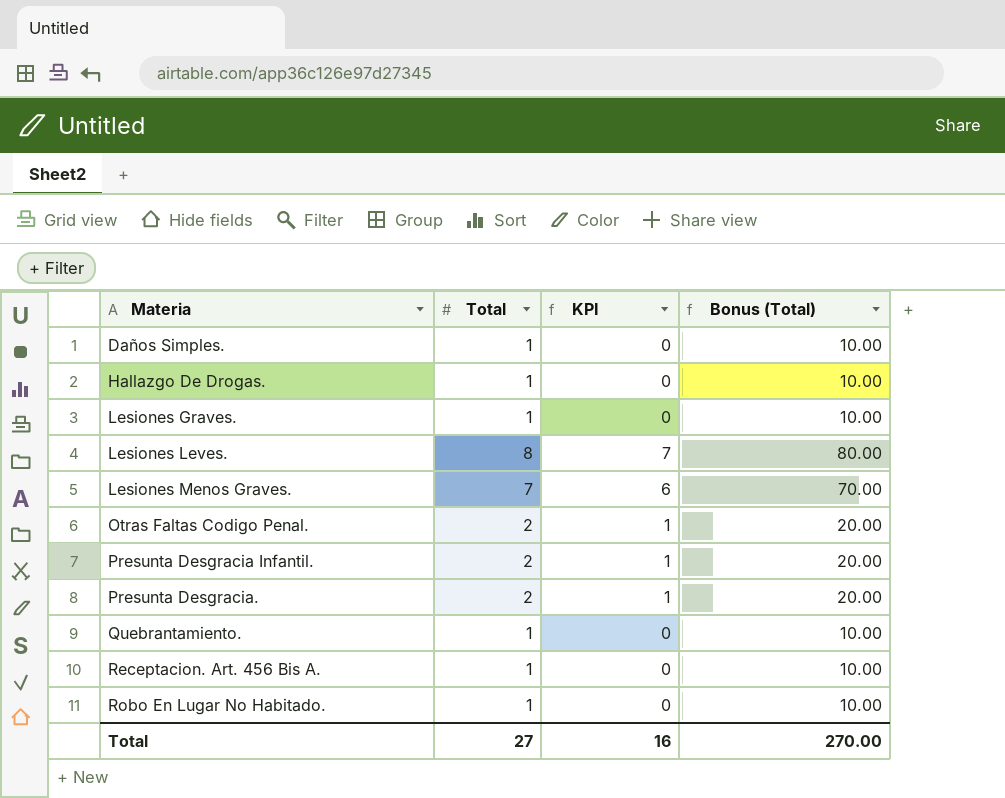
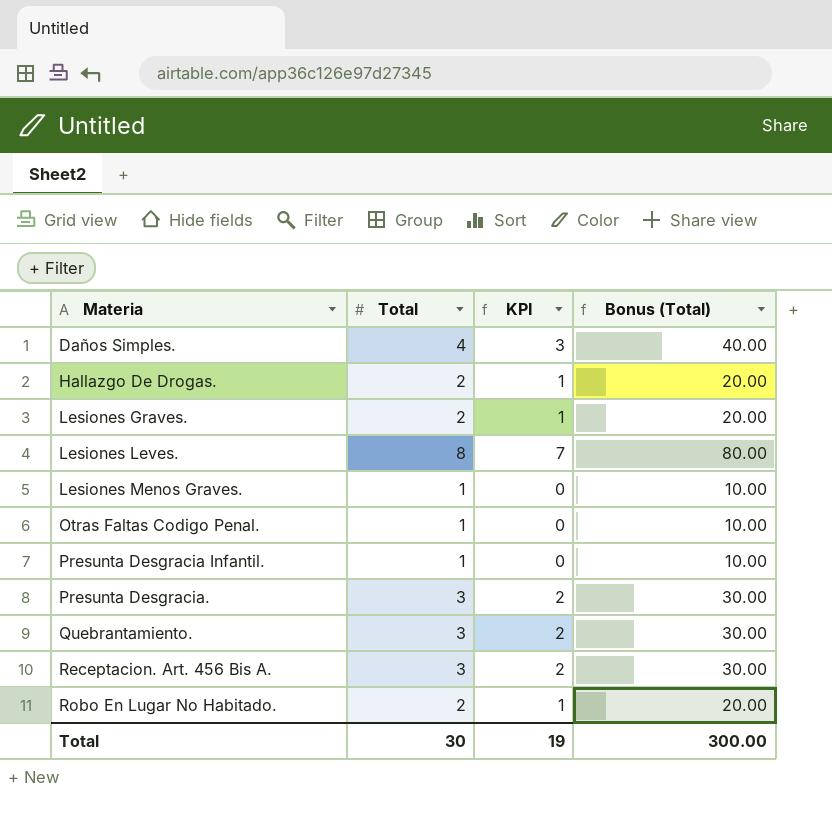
Daños Simples. | Total: 1 -> 4
Daños Simples. | KPI: 0 -> 3
Daños Simples. | Bonus (Total): 10.00 -> 40.00
Hallazgo De Drogas. | Total: 1 -> 2
Hallazgo De Drogas. | KPI: 0 -> 1
Hallazgo De Drogas. | Bonus (Total): 10.00 -> 20.00
Lesiones Graves. | Total: 1 -> 2
Lesiones Graves. | KPI: 0 -> 1
Lesiones Graves. | Bonus (Total): 10.00 -> 20.00
Lesiones Menos Graves. | Total: 7 -> 1
Lesiones Menos Graves. | KPI: 6 -> 0
Lesiones Menos Graves. | Bonus (Total): 70.00 -> 10.00
Otras Faltas Codigo Penal. | Total: 2 -> 1
Otras Faltas Codigo Penal. | KPI: 1 -> 0
Otras Faltas Codigo Penal. | Bonus (Total): 20.00 -> 10.00
Presunta Desgracia Infantil. | Total: 2 -> 1
Presunta Desgracia Infantil. | KPI: 1 -> 0
Presunta Desgracia Infantil. | Bonus (Total): 20.00 -> 10.00
Presunta Desgracia. | Total: 2 -> 3
Presunta Desgracia. | KPI: 1 -> 2
Presunta Desgracia. | Bonus (Total): 20.00 -> 30.00
Quebrantamiento. | Total: 1 -> 3
Quebrantamiento. | KPI: 0 -> 2
Quebrantamiento. | Bonus (Total): 10.00 -> 30.00
Receptacion. Art. 456 Bis A. | Total: 1 -> 3
Receptacion. Art. 456 Bis A. | KPI: 0 -> 2
Receptacion. Art. 456 Bis A. | Bonus (Total): 10.00 -> 30.00
Robo En Lugar No Habitado. | Total: 1 -> 2
Robo En Lugar No Habitado. | KPI: 0 -> 1
Robo En Lugar No Habitado. | Bonus (Total): 10.00 -> 20.00
Total | Total: 27 -> 30
Total | KPI: 16 -> 19
Total | Bonus (Total): 270.00 -> 300.00

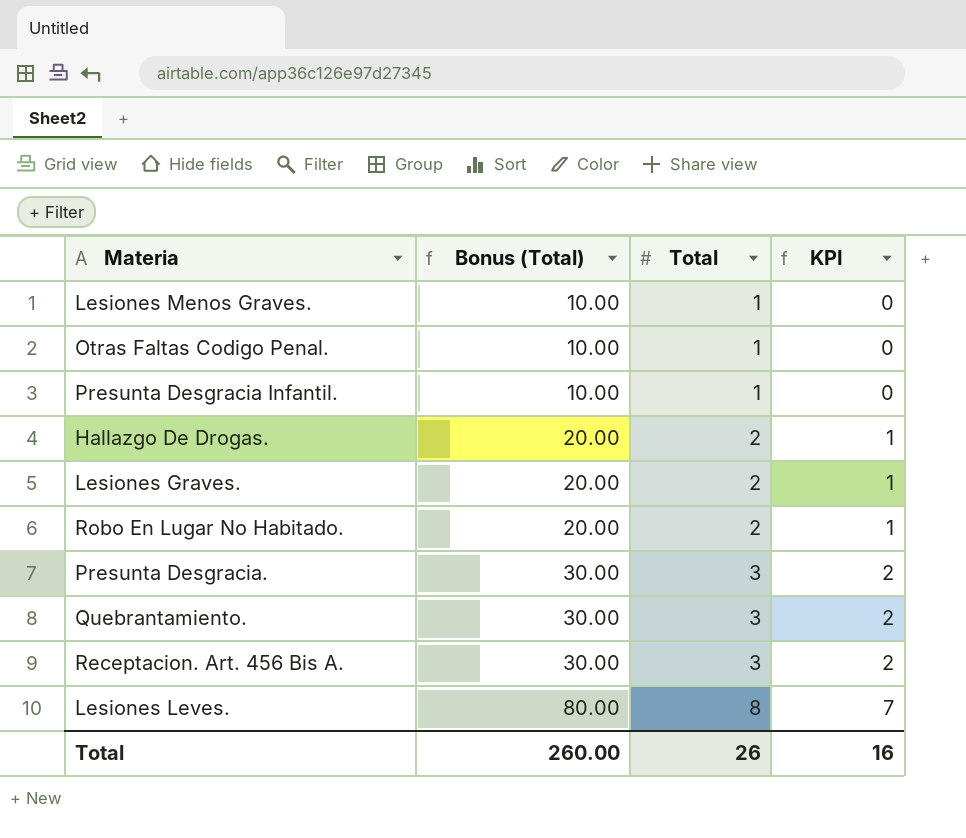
row order: Materia ascending -> Bonus (Total) ascending
column Bonus (Total) | position: 4 -> 2
row Daños Simples.: 4 | 3 | 40.00 -> none
Total | Bonus (Total): 300.00 -> 260.00
Total | Total: 30 -> 26
Total | KPI: 19 -> 16

